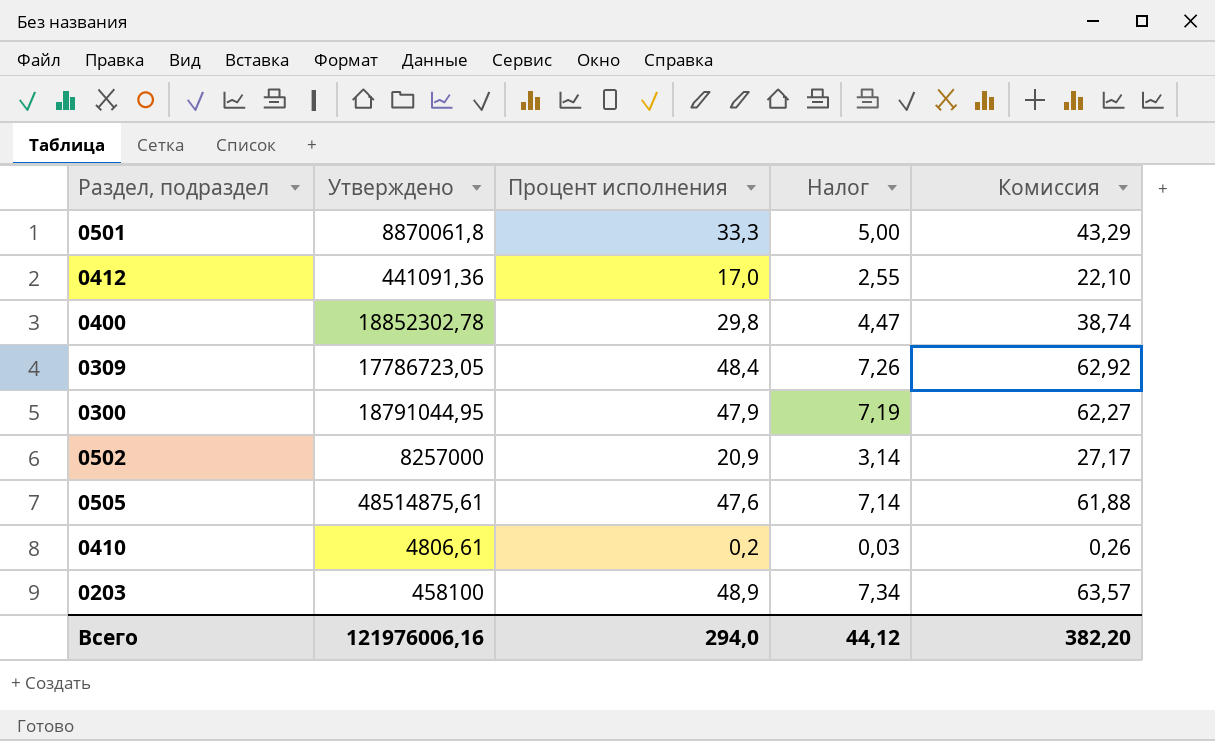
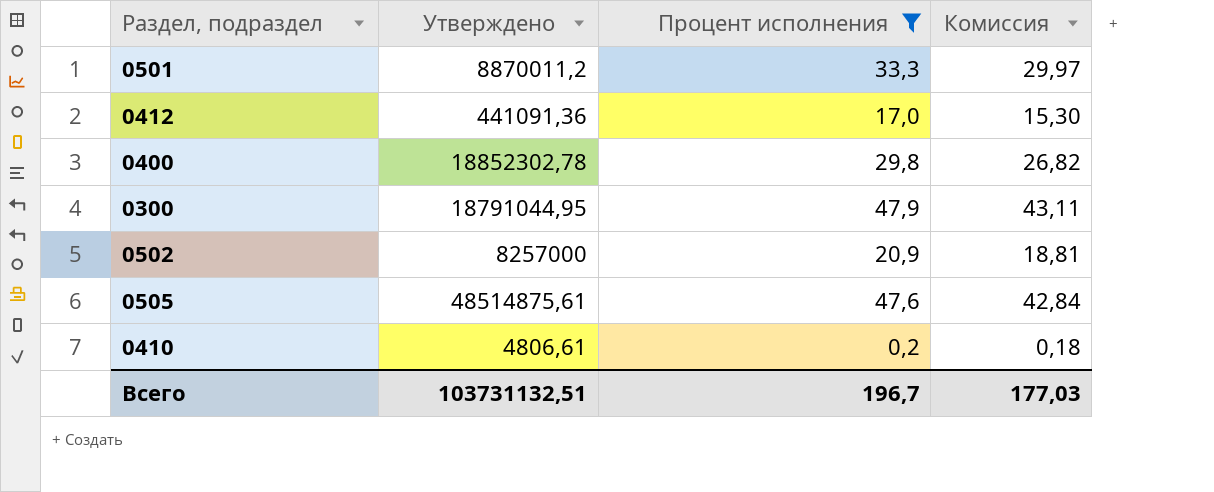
filter: none -> Процент исполнения <= 47,9
column Налог | formula: [Процент исполнения] * 0,15 -> none
column Комиссия | formula: [Процент исполнения] * 1,3 -> [Процент исполнения] * 0,9
0501 | Утверждено: 8870061,8 -> 8870011,2
Всего | Утверждено: 121976006,16 -> 103731132,51
Всего | Процент исполнения: 294,0 -> 196,7
Всего | Комиссия: 382,20 -> 177,03

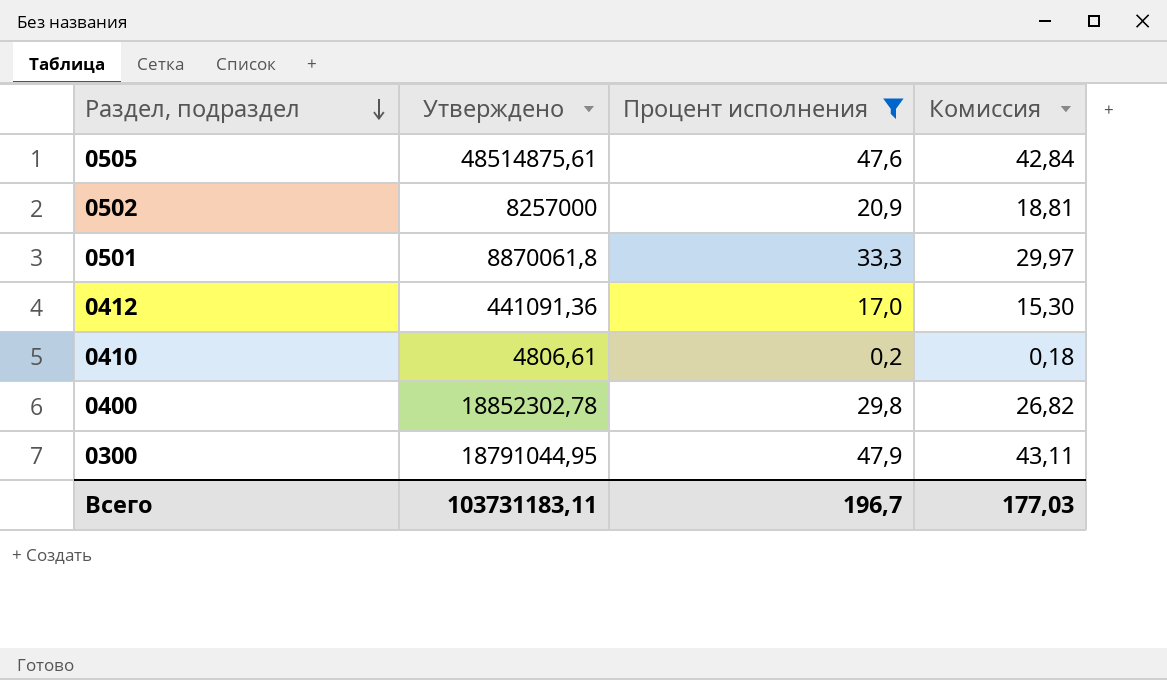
row order: none -> Раздел, подраздел descending
0501 | Утверждено: 8870011,2 -> 8870061,8
Всего | Утверждено: 103731132,51 -> 103731183,11

